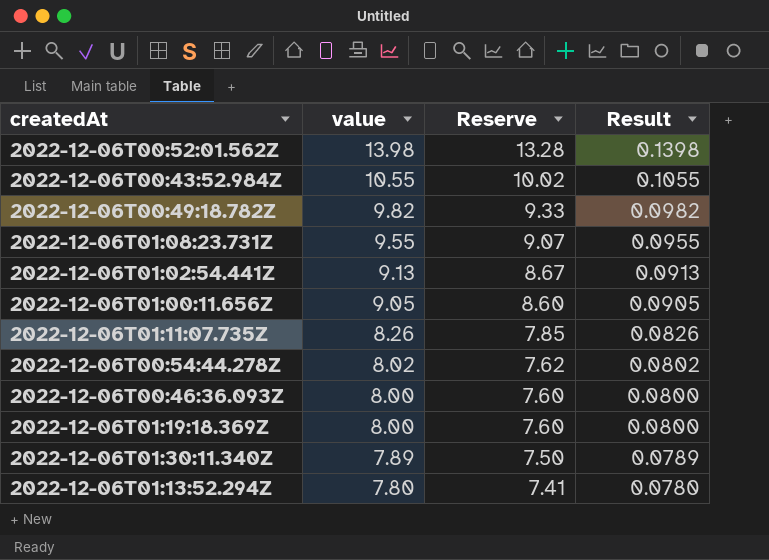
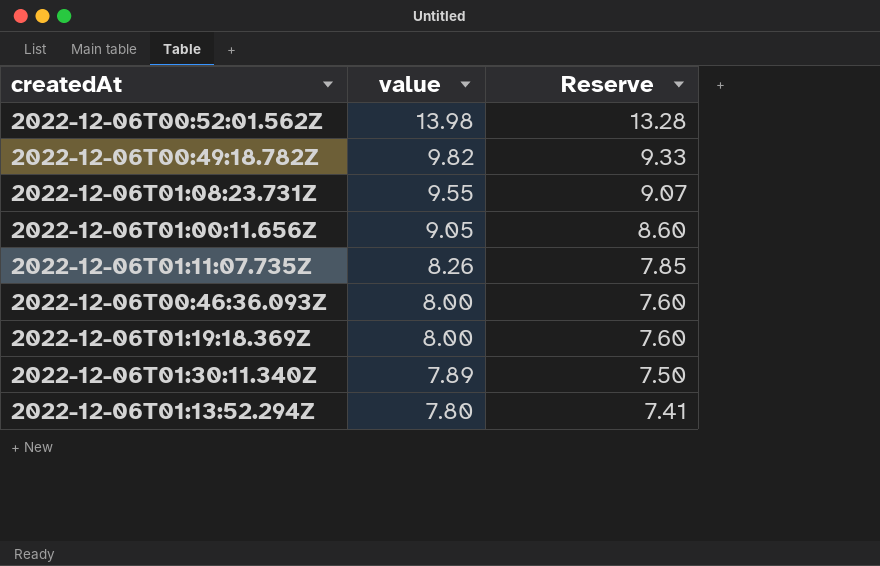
column Result | formula: [value] * 0.01 -> none
row 2022-12-06T00:43:52.984Z: 10.55 | 10.02 | 0.1055 -> none
row 2022-12-06T01:02:54.441Z: 9.13 | 8.67 | 0.0913 -> none
row 2022-12-06T00:54:44.278Z: 8.02 | 7.62 | 0.0802 -> none

